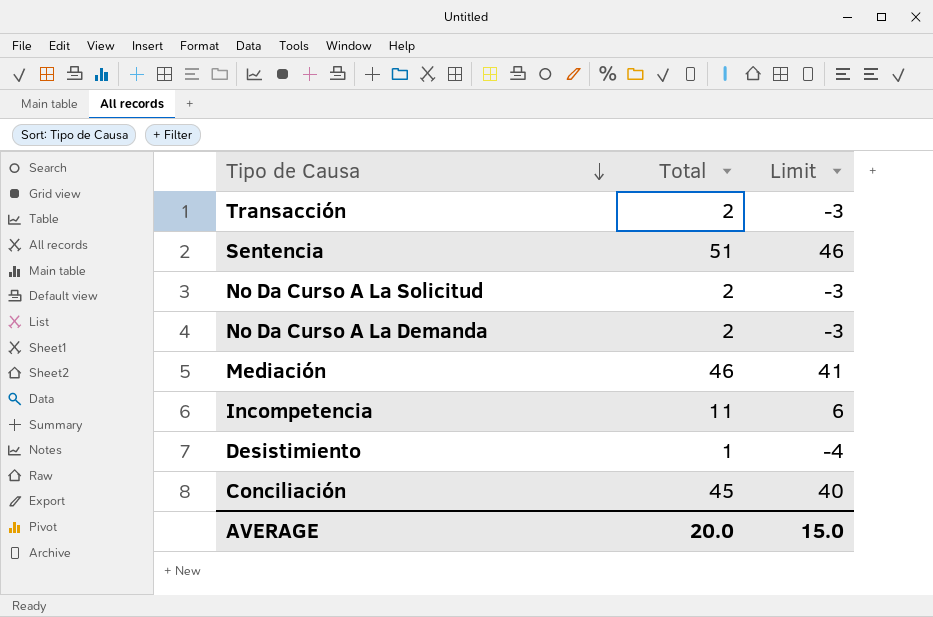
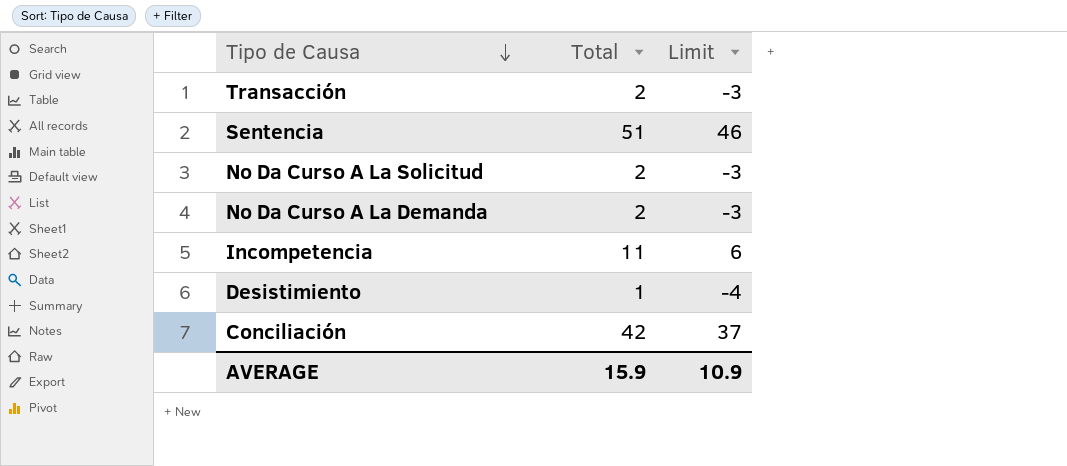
row Mediación: 46 | 41 -> none
Conciliación | Total: 45 -> 42
Conciliación | Limit: 40 -> 37
AVERAGE | Total: 20.0 -> 15.9
AVERAGE | Limit: 15.0 -> 10.9

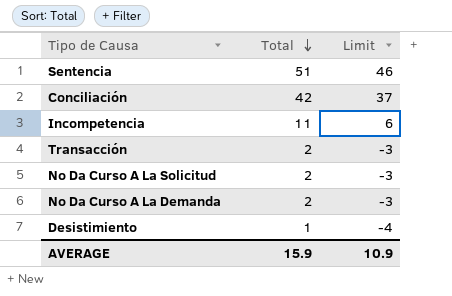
row order: Tipo de Causa descending -> Total descending

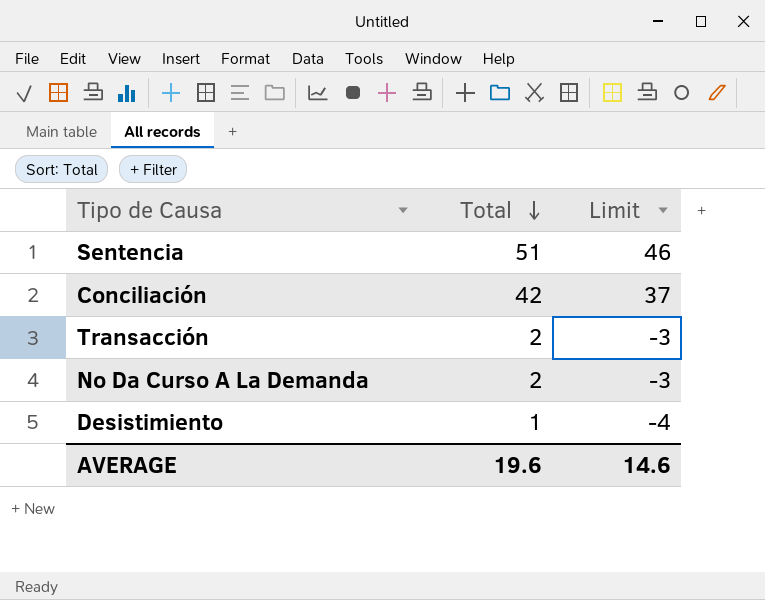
row Incompetencia: 11 | 6 -> none
row No Da Curso A La Solicitud: 2 | -3 -> none
AVERAGE | Total: 15.9 -> 19.6
AVERAGE | Limit: 10.9 -> 14.6

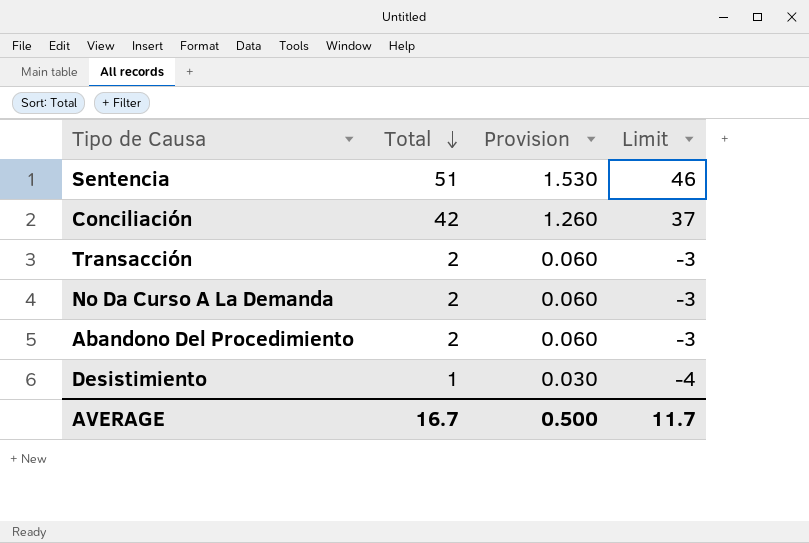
column Provision | formula: none -> [Total] * 0.03
row Abandono Del Procedimiento: none -> 2 | 0.060 | -3
AVERAGE | Total: 19.6 -> 16.7
AVERAGE | Limit: 14.6 -> 11.7

